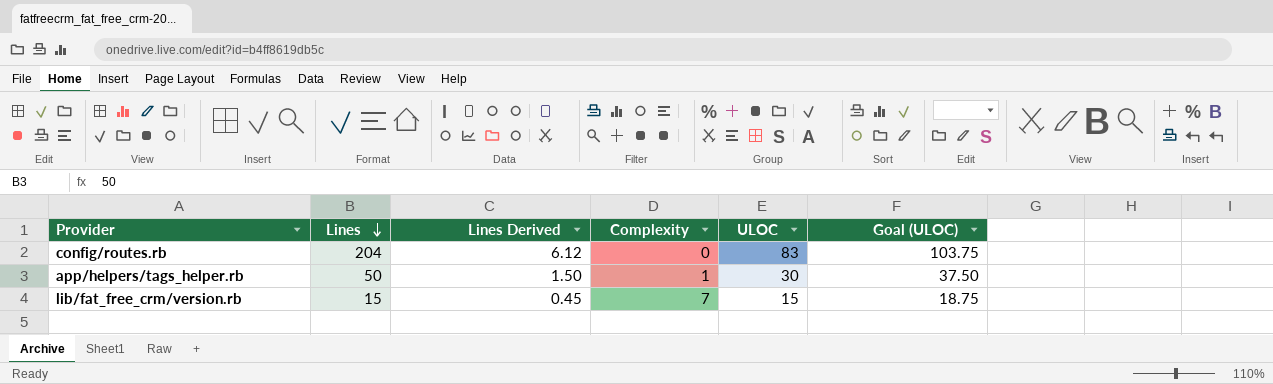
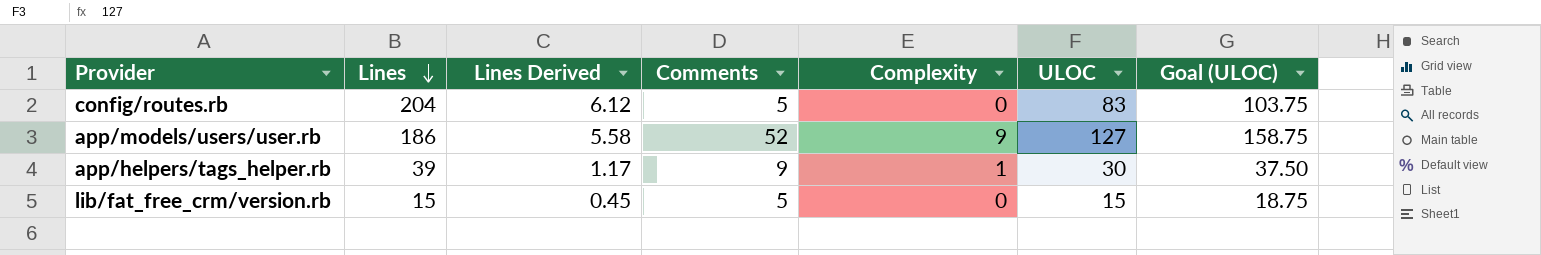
column Comments | position: none -> 4
row app/models/users/user.rb: none -> 186 | 5.58 | 52 | 9 | 127 | 158.75
app/helpers/tags_helper.rb | Lines: 50 -> 39
app/helpers/tags_helper.rb | Lines Derived: 1.50 -> 1.17
lib/fat_free_crm/version.rb | Complexity: 7 -> 0

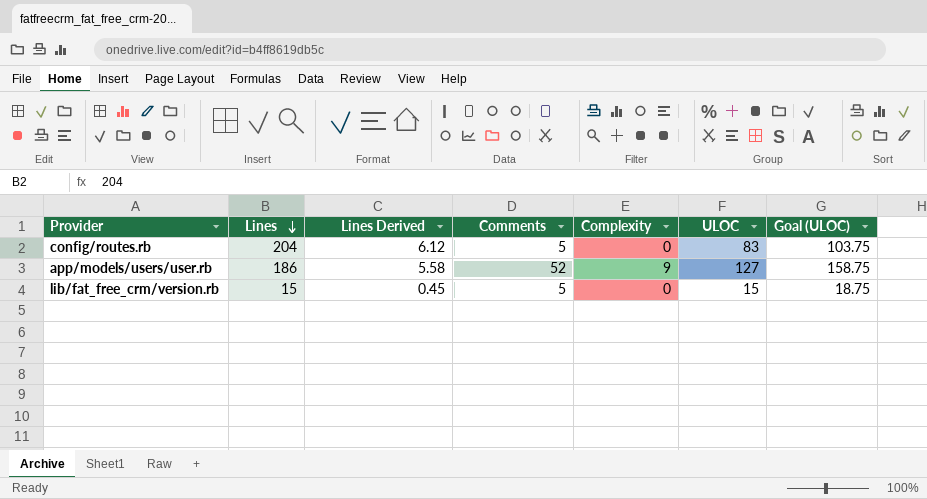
row app/helpers/tags_helper.rb: 39 | 1.17 | 9 | 1 | 30 | 37.50 -> none

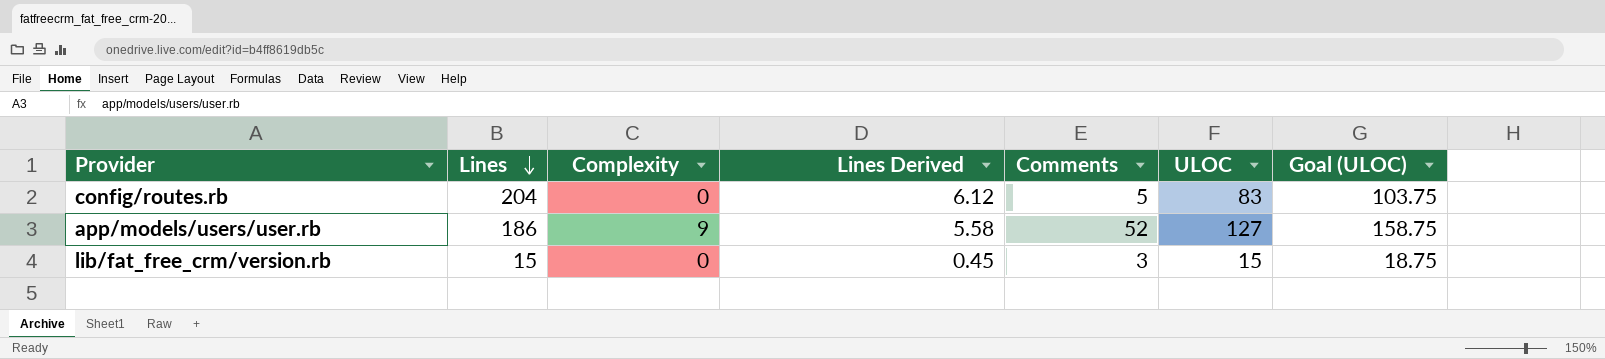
column Complexity | position: 5 -> 3
lib/fat_free_crm/version.rb | Comments: 5 -> 3

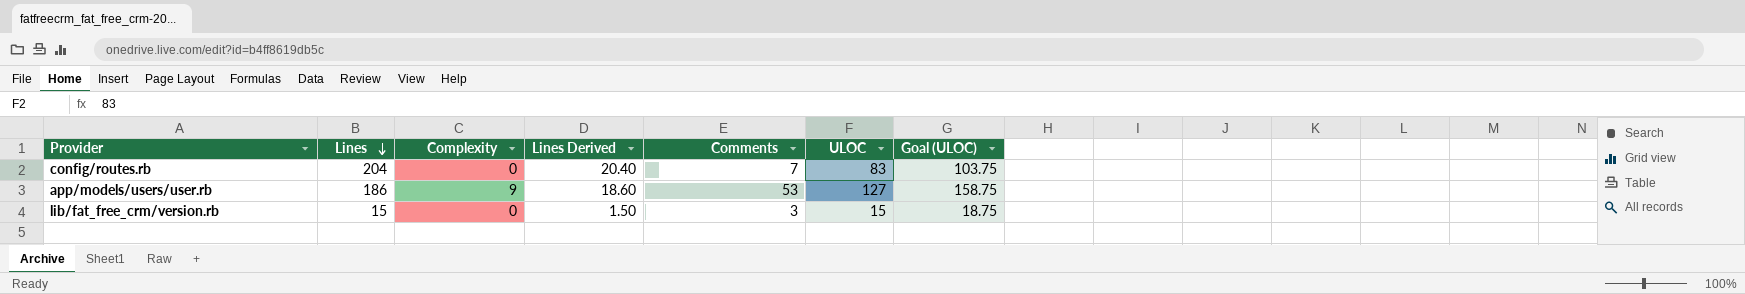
column Lines Derived | formula: [Lines] * 0.03 -> [Lines] * 0.1
config/routes.rb | Comments: 5 -> 7
app/models/users/user.rb | Comments: 52 -> 53

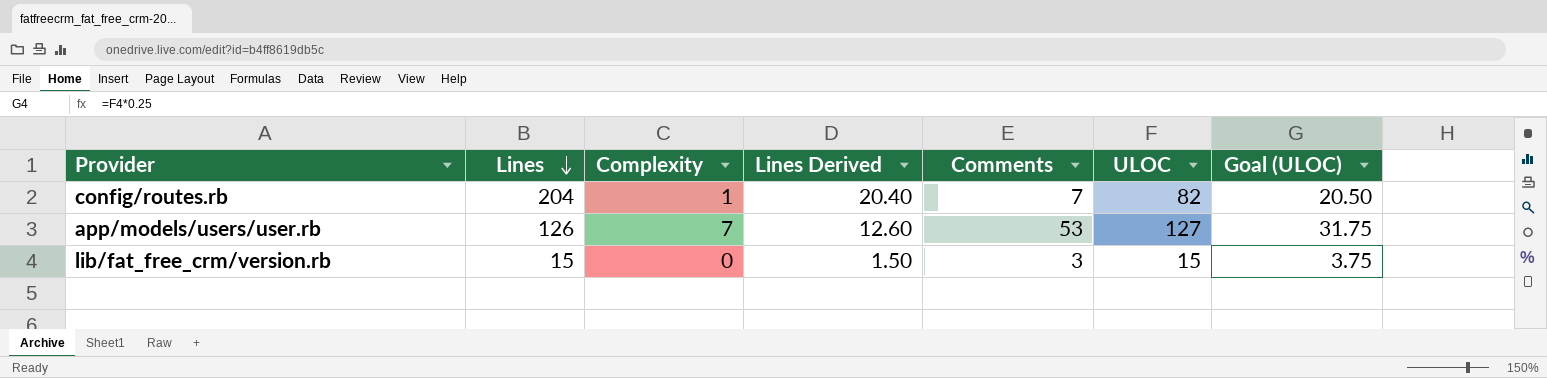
column Goal (ULOC) | formula: [ULOC] * 1.25 -> [ULOC] * 0.25
config/routes.rb | Complexity: 0 -> 1
config/routes.rb | ULOC: 83 -> 82
app/models/users/user.rb | Lines: 186 -> 126
app/models/users/user.rb | Complexity: 9 -> 7
app/models/users/user.rb | Lines Derived: 18.60 -> 12.60

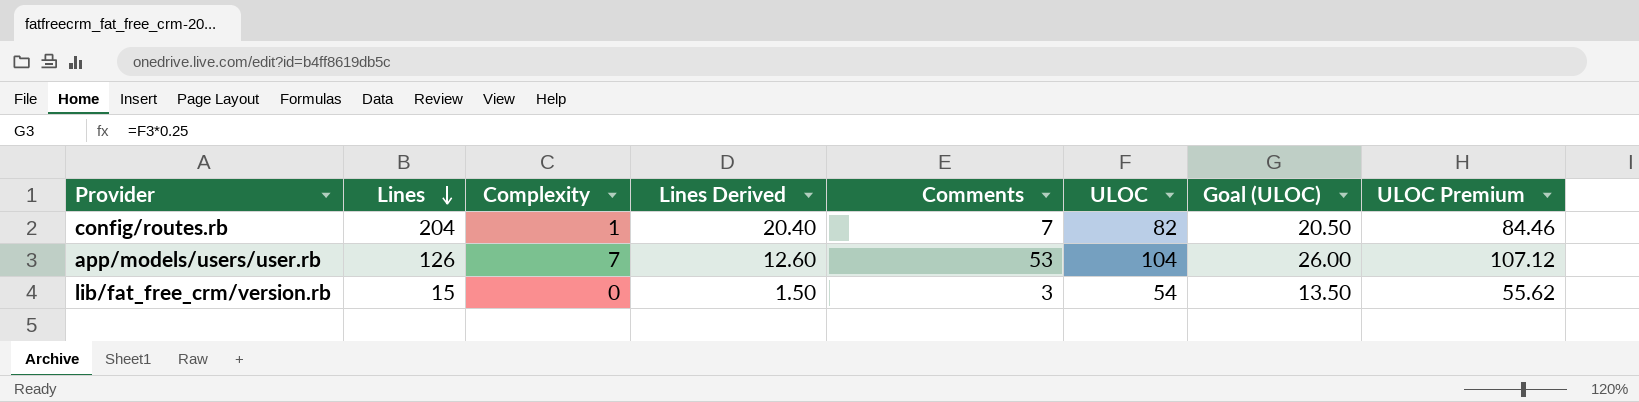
column ULOC Premium | formula: none -> [ULOC] * 1.03
app/models/users/user.rb | ULOC: 127 -> 104
app/models/users/user.rb | Goal (ULOC): 31.75 -> 26.00
lib/fat_free_crm/version.rb | ULOC: 15 -> 54
lib/fat_free_crm/version.rb | Goal (ULOC): 3.75 -> 13.50

